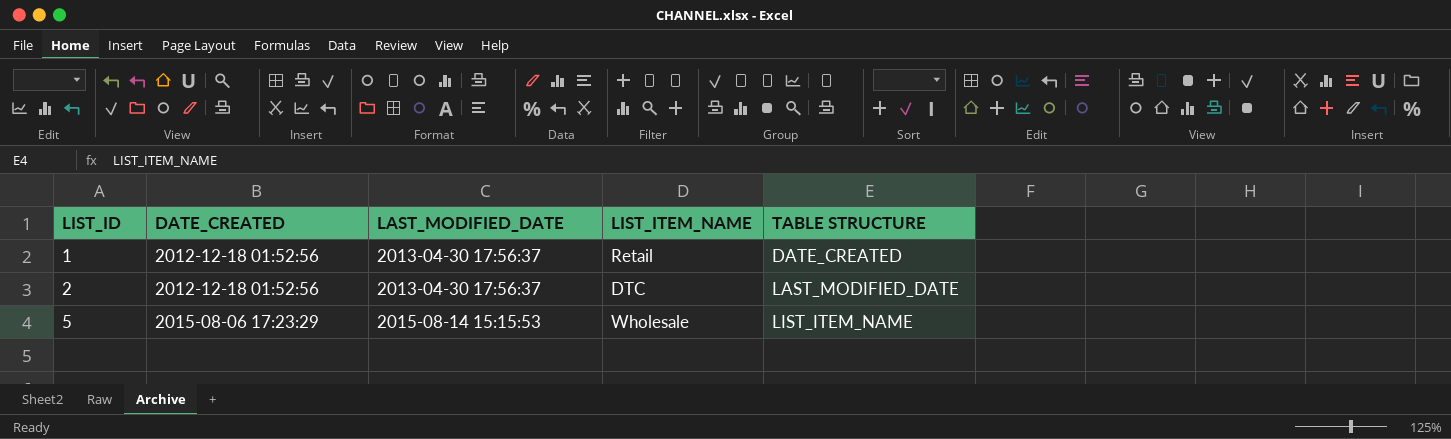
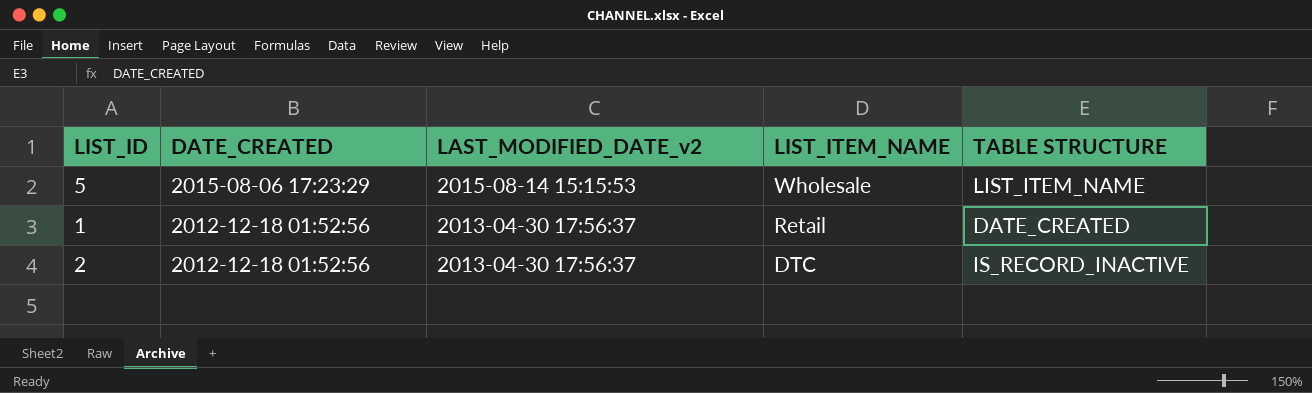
row order: LIST_ID ascending -> DATE_CREATED descending
column name: LAST_MODIFIED_DATE -> LAST_MODIFIED_DATE_v2
2 | TABLE STRUCTURE: LAST_MODIFIED_DATE -> IS_RECORD_INACTIVE

